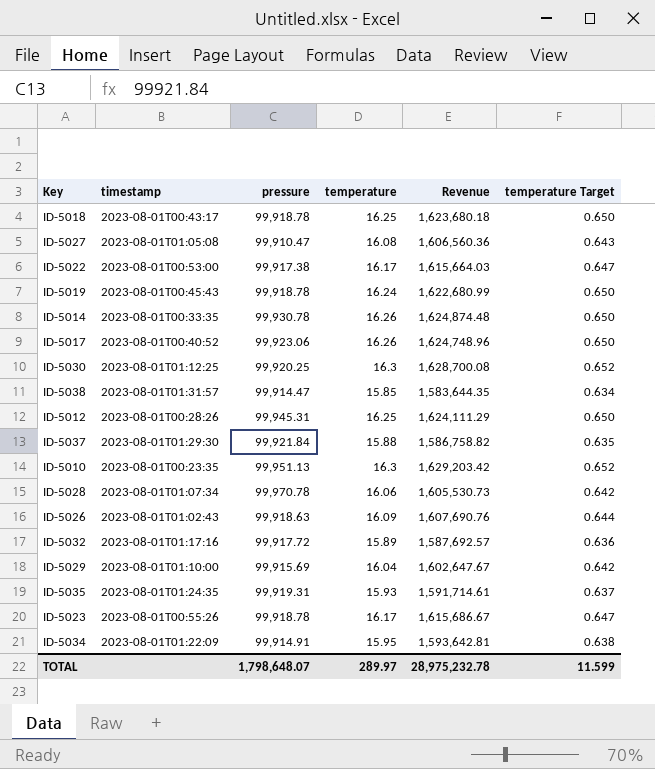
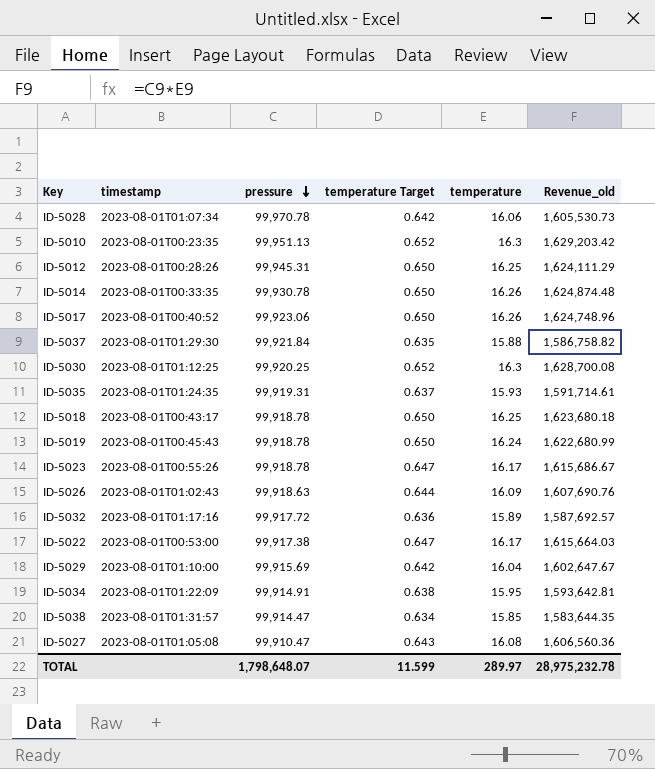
row order: none -> pressure descending
column temperature Target | position: 6 -> 4
column name: Revenue -> Revenue_old

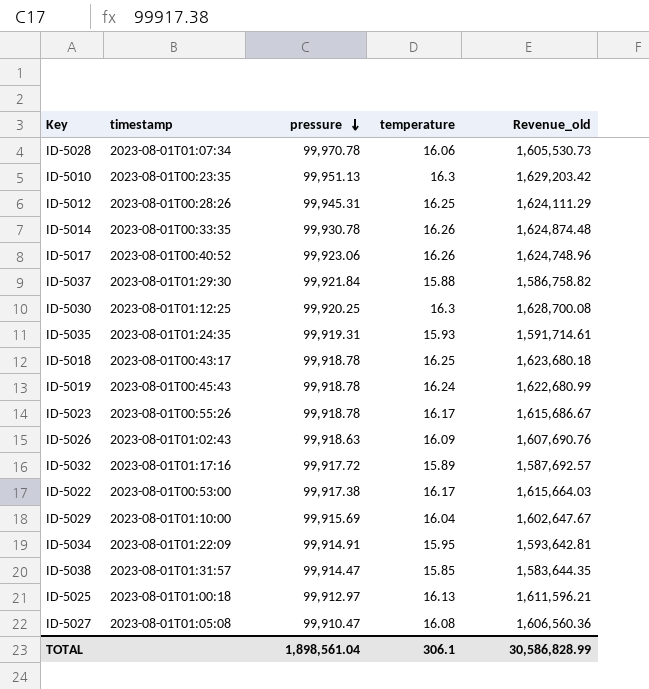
column temperature Target | formula: [temperature] * 0.04 -> none
row ID-5025: none -> 2023-08-01T01:00:18 | 99,912.97 | 16.13 | 1,611,596.21
TOTAL | pressure: 1,798,648.07 -> 1,898,561.04
TOTAL | temperature: 289.97 -> 306.1
TOTAL | Revenue_old: 28,975,232.78 -> 30,586,828.99

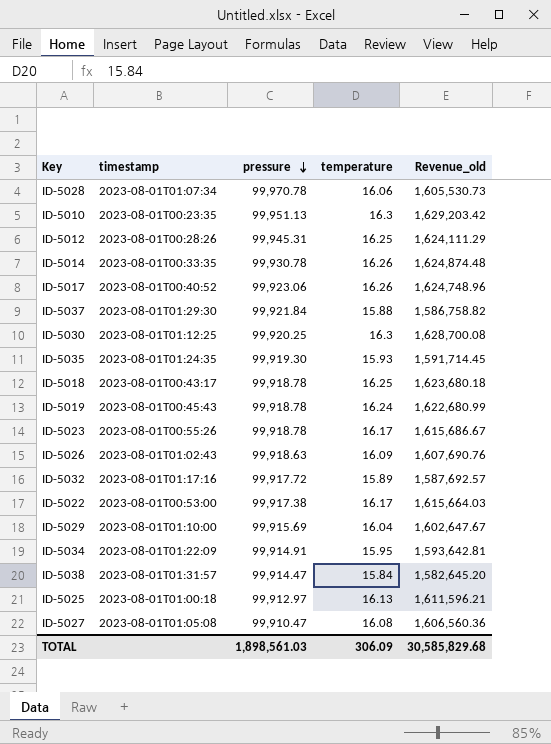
ID-5035 | pressure: 99,919.31 -> 99,919.30
ID-5035 | Revenue_old: 1,591,714.61 -> 1,591,714.45
ID-5038 | temperature: 15.85 -> 15.84
ID-5038 | Revenue_old: 1,583,644.35 -> 1,582,645.20
TOTAL | pressure: 1,898,561.04 -> 1,898,561.03
TOTAL | temperature: 306.1 -> 306.09
TOTAL | Revenue_old: 30,586,828.99 -> 30,585,829.68

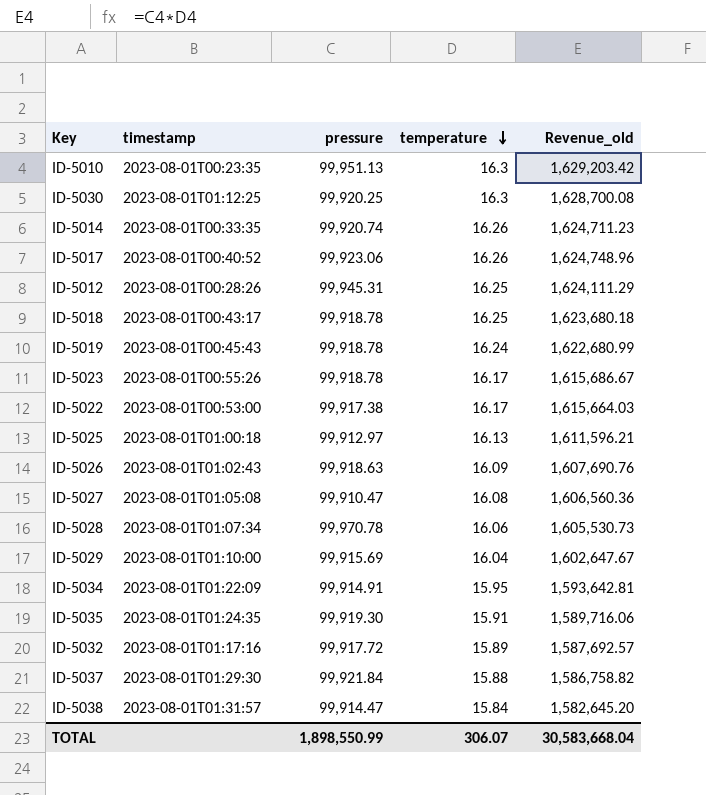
row order: pressure descending -> temperature descending
ID-5014 | pressure: 99,930.78 -> 99,920.74
ID-5014 | Revenue_old: 1,624,874.48 -> 1,624,711.23
ID-5035 | temperature: 15.93 -> 15.91
ID-5035 | Revenue_old: 1,591,714.45 -> 1,589,716.06
TOTAL | pressure: 1,898,561.03 -> 1,898,550.99
TOTAL | temperature: 306.09 -> 306.07
TOTAL | Revenue_old: 30,585,829.68 -> 30,583,668.04

